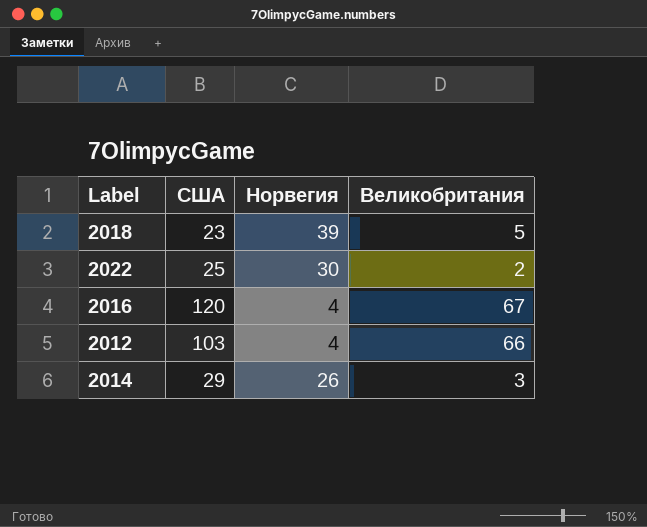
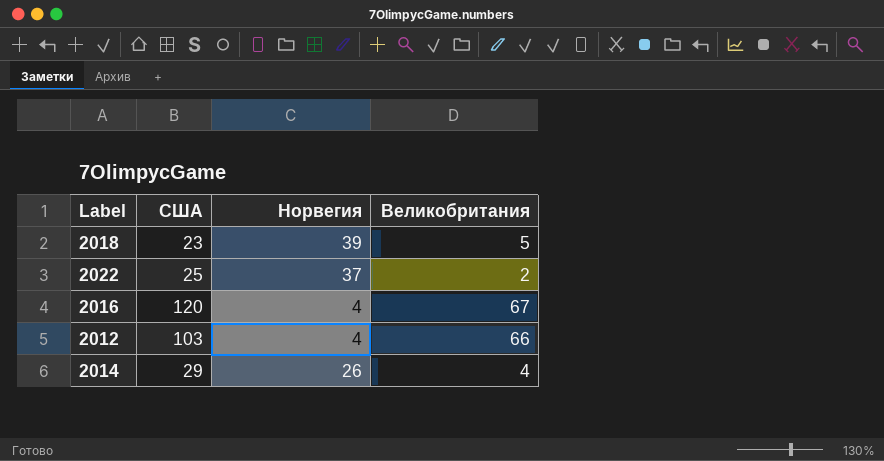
2022 | Норвегия: 30 -> 37
2014 | Великобритания: 3 -> 4

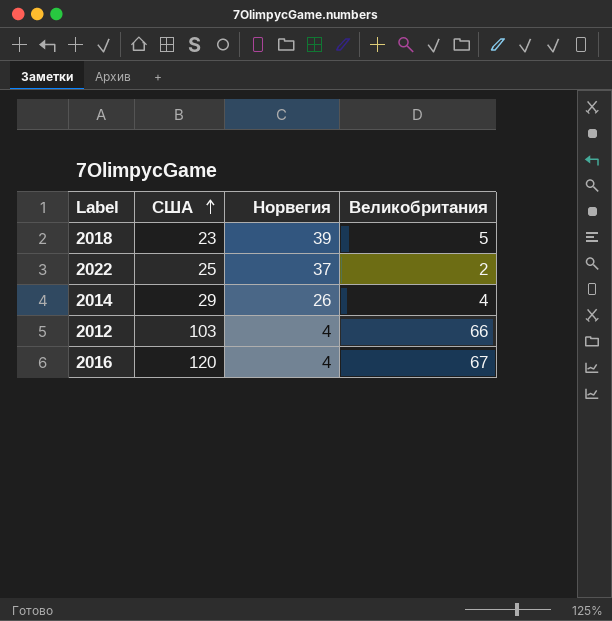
row order: none -> США ascending

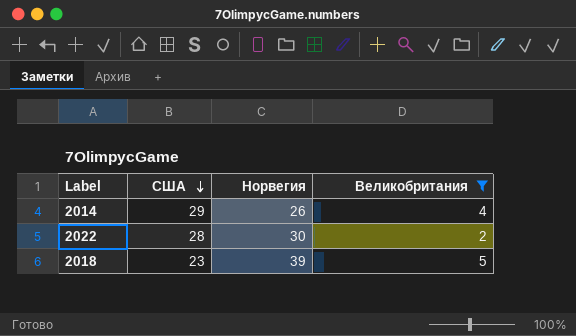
filter: none -> Великобритания <= 5
row order: США ascending -> США descending
2022 | США: 25 -> 28
2022 | Норвегия: 37 -> 30

